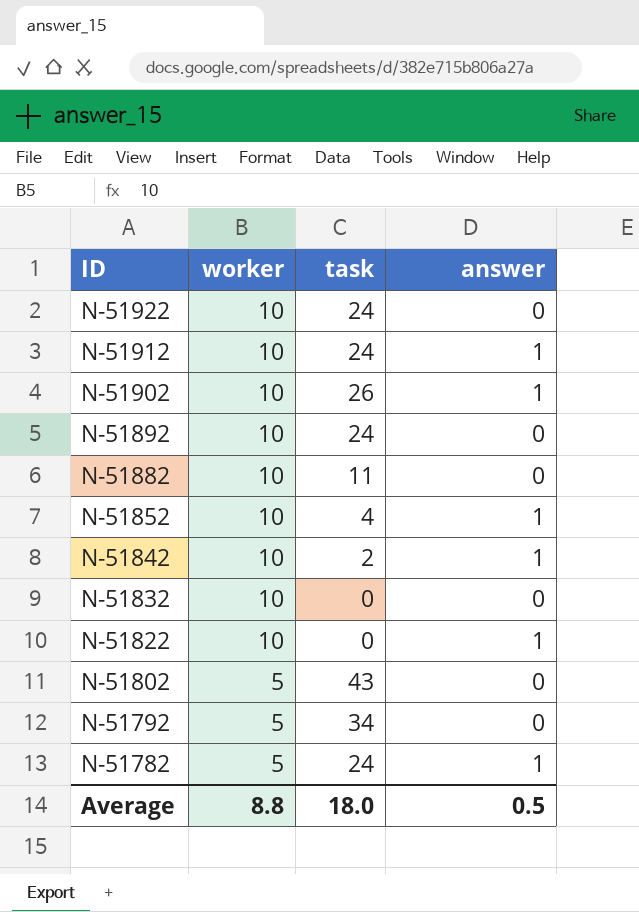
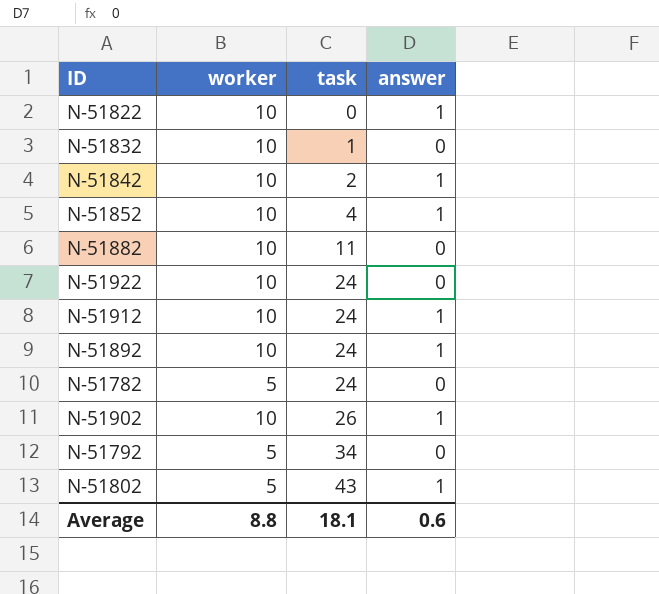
row order: ID descending -> task ascending
N-51832 | task: 0 -> 1
N-51892 | answer: 0 -> 1
N-51782 | answer: 1 -> 0
N-51802 | answer: 0 -> 1
Average | task: 18.0 -> 18.1
Average | answer: 0.5 -> 0.6

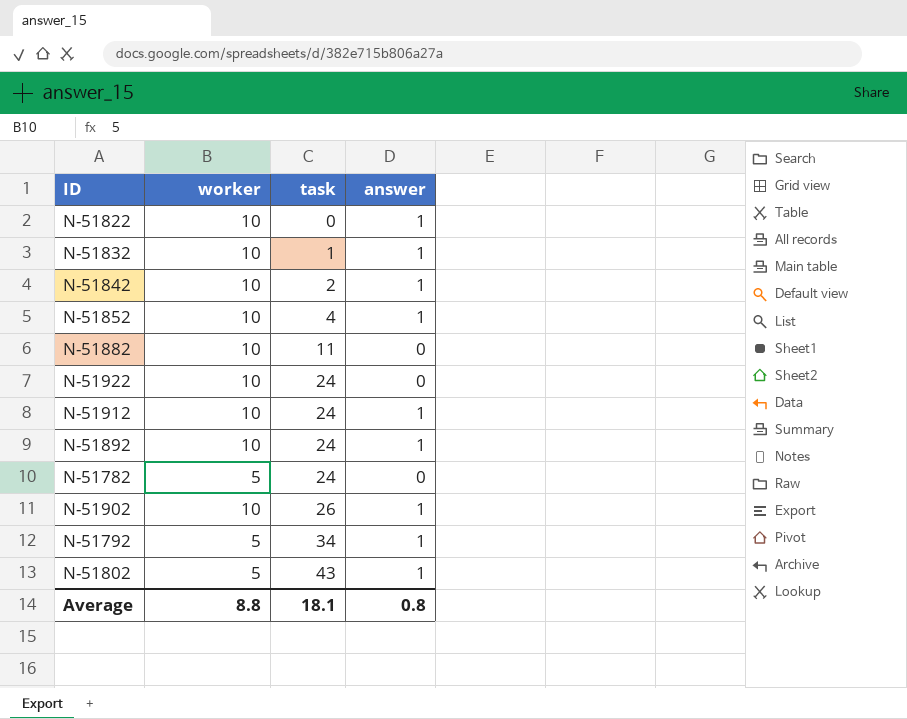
N-51832 | answer: 0 -> 1
N-51792 | answer: 0 -> 1
Average | answer: 0.6 -> 0.8

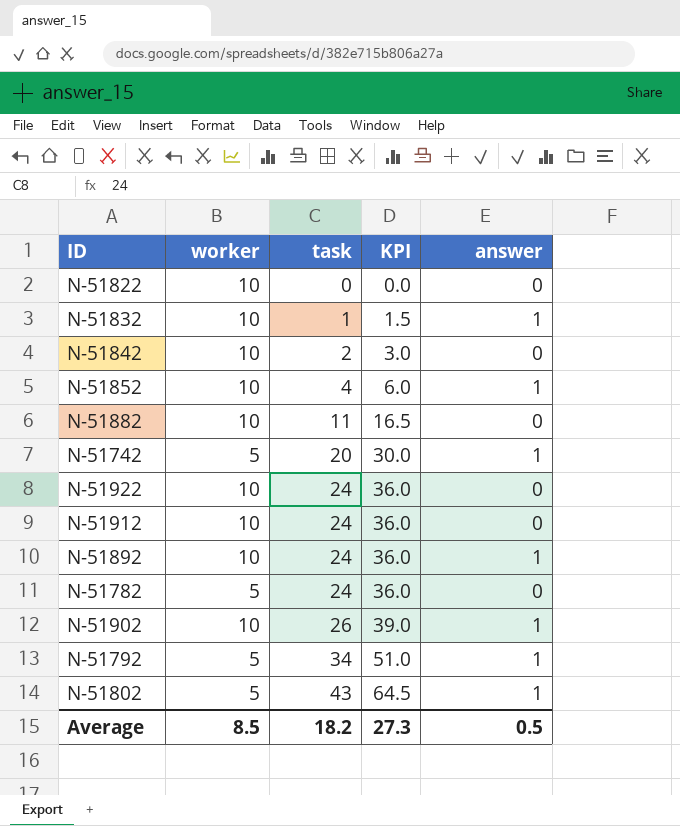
column KPI | formula: none -> [task] * 1.5
N-51822 | answer: 1 -> 0
N-51842 | answer: 1 -> 0
row N-51742: none -> 5 | 20 | 30.0 | 1
N-51912 | answer: 1 -> 0
Average | worker: 8.8 -> 8.5
Average | task: 18.1 -> 18.2
Average | answer: 0.8 -> 0.5

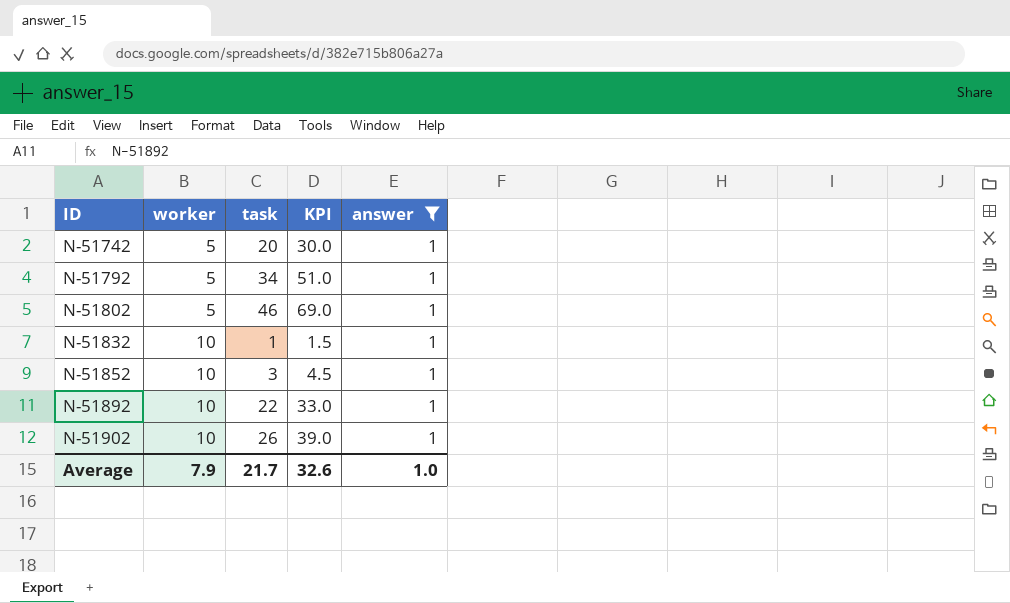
filter: none -> answer = 1
row order: task ascending -> ID ascending
N-51802 | task: 43 -> 46
N-51802 | KPI: 64.5 -> 69.0
N-51852 | task: 4 -> 3
N-51852 | KPI: 6.0 -> 4.5
N-51892 | task: 24 -> 22
N-51892 | KPI: 36.0 -> 33.0
Average | worker: 8.5 -> 7.9
Average | task: 18.2 -> 21.7
Average | KPI: 27.3 -> 32.6
Average | answer: 0.5 -> 1.0

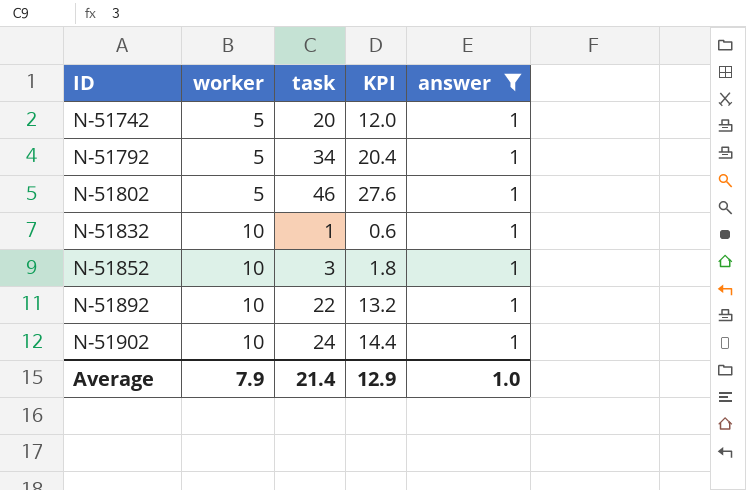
column KPI | formula: [task] * 1.5 -> [task] * 0.6
N-51902 | task: 26 -> 24
Average | task: 21.7 -> 21.4
Average | KPI: 32.6 -> 12.9

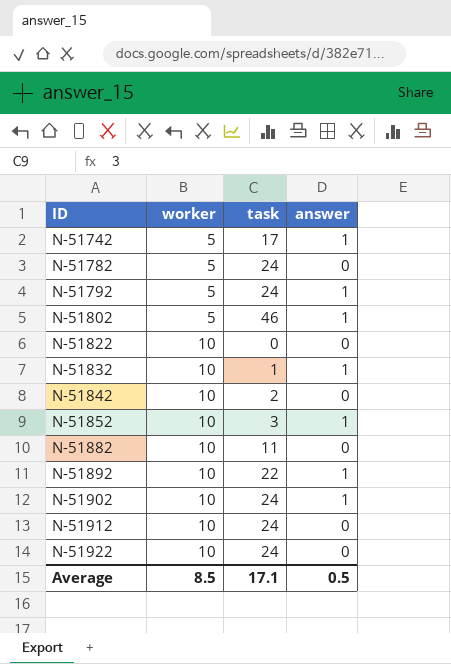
filter: answer = 1 -> none
column KPI | formula: [task] * 0.6 -> none
N-51742 | task: 20 -> 17
N-51792 | task: 34 -> 24
Average | worker: 7.9 -> 8.5
Average | task: 21.4 -> 17.1
Average | answer: 1.0 -> 0.5

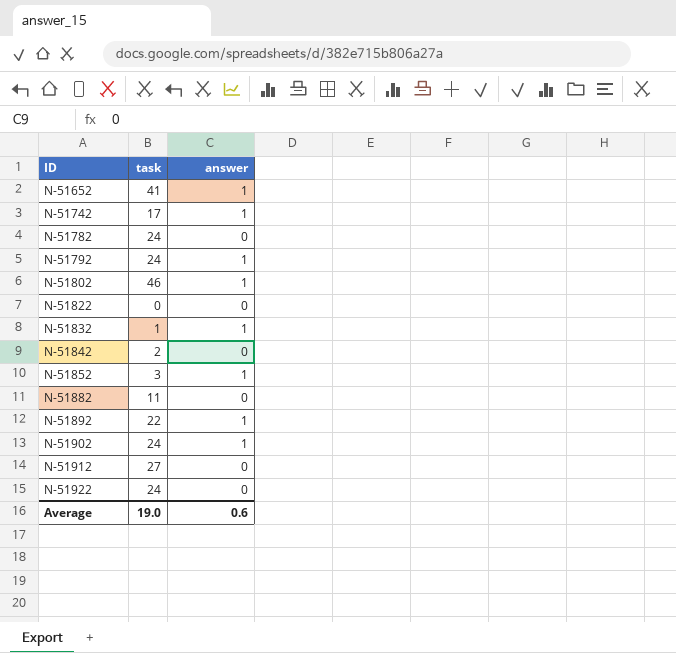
column worker | position: 2 -> none
row N-51652: none -> 41 | 1
N-51912 | task: 24 -> 27
Average | task: 17.1 -> 19.0
Average | answer: 0.5 -> 0.6

